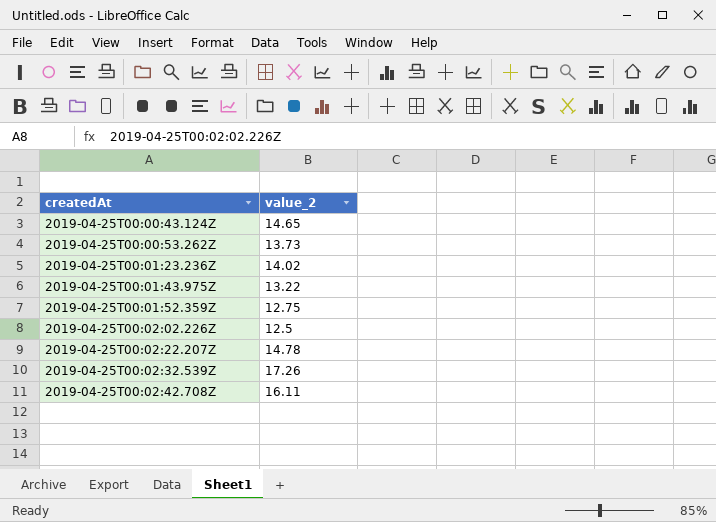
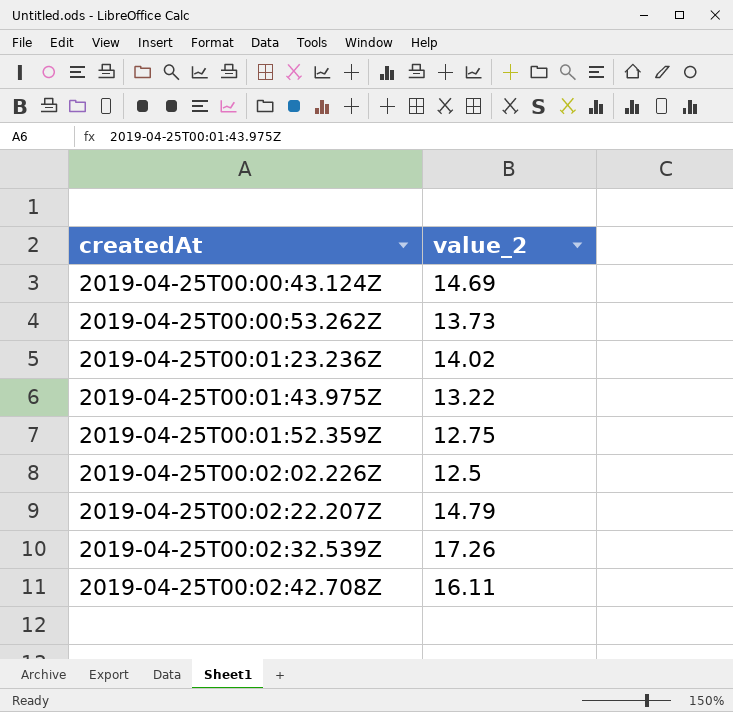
2019-04-25T00:00:43.124Z | value_2: 14.65 -> 14.69
2019-04-25T00:02:22.207Z | value_2: 14.78 -> 14.79

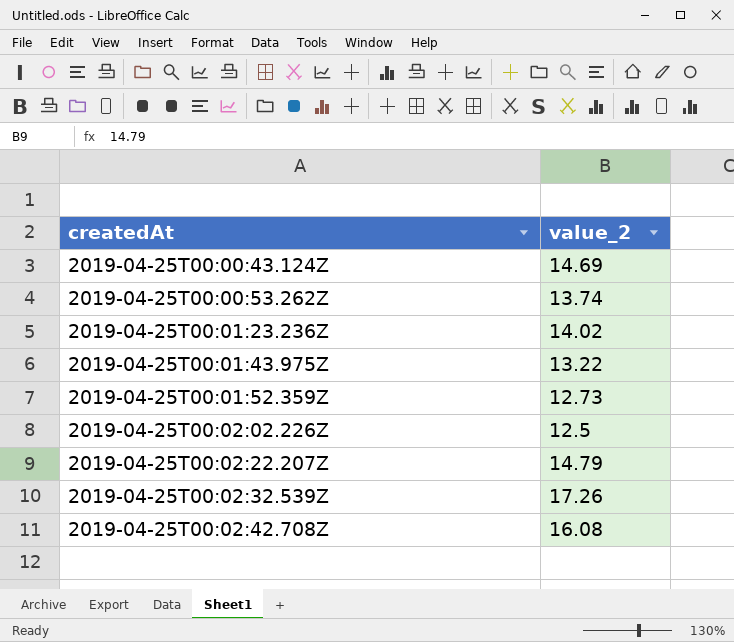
2019-04-25T00:00:53.262Z | value_2: 13.73 -> 13.74
2019-04-25T00:01:52.359Z | value_2: 12.75 -> 12.73
2019-04-25T00:02:42.708Z | value_2: 16.11 -> 16.08

